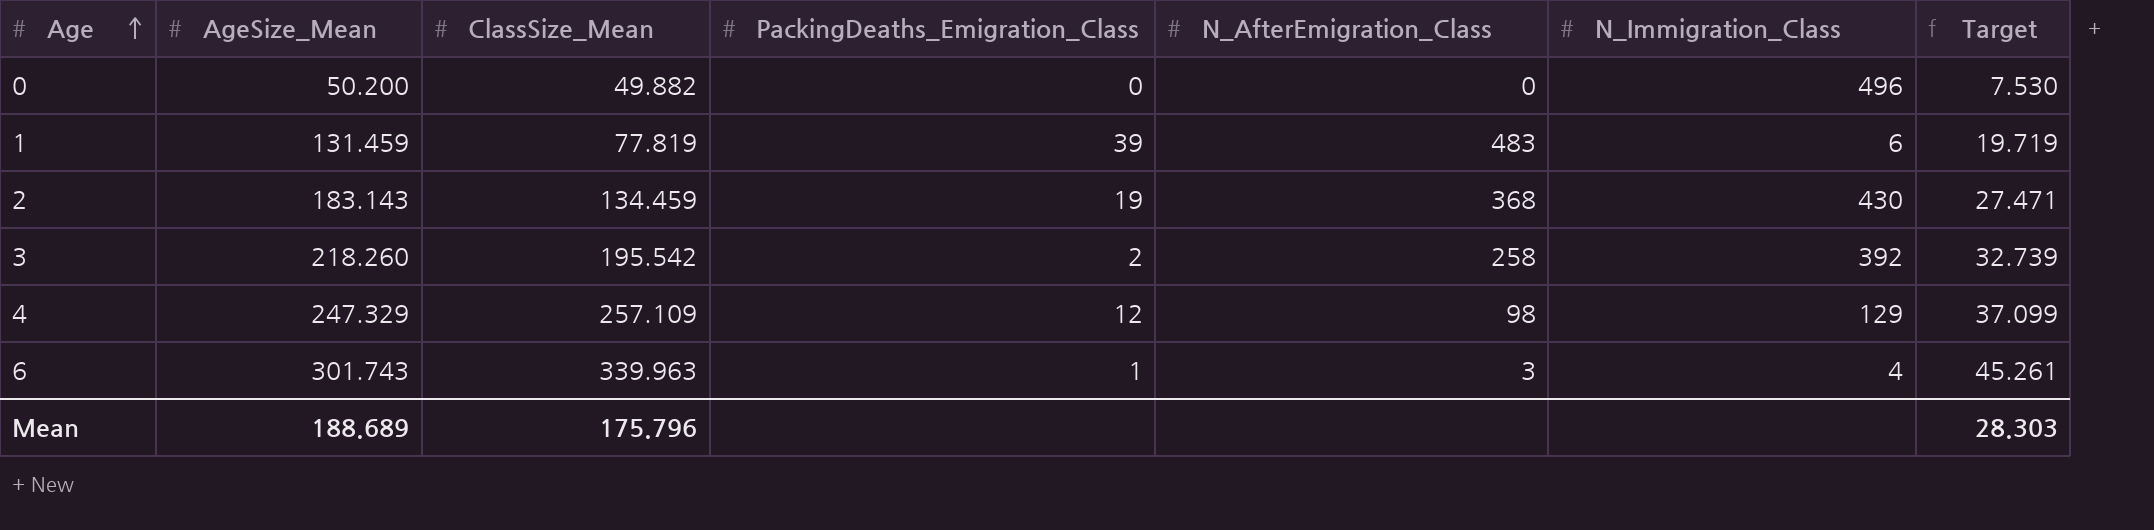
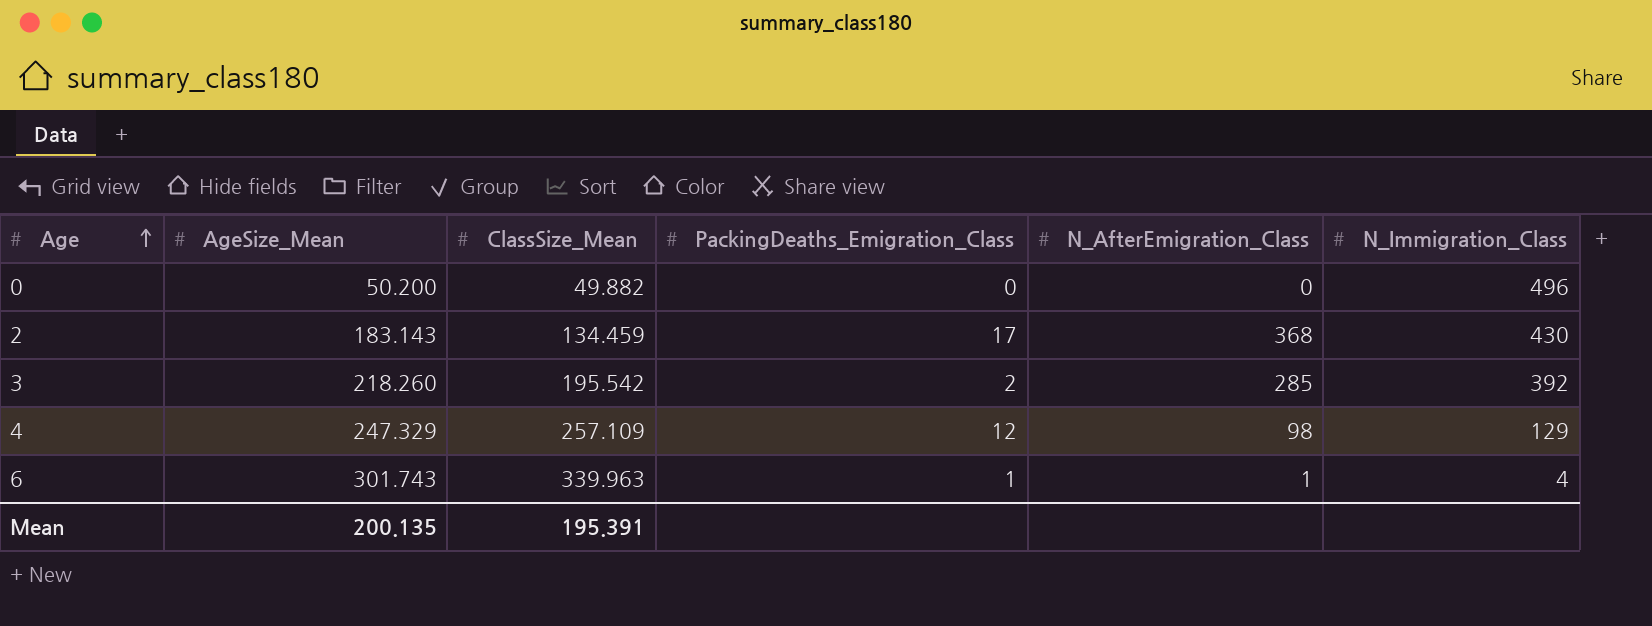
column Target | formula: [AgeSize_Mean] * 0.15 -> none
row 1: 131.459 | 77.819 | 39 | 483 | 6 | 19.719 -> none
2 | PackingDeaths_Emigration_Class: 19 -> 17
3 | N_AfterEmigration_Class: 258 -> 285
6 | N_AfterEmigration_Class: 3 -> 1
Mean | AgeSize_Mean: 188.689 -> 200.135
Mean | ClassSize_Mean: 175.796 -> 195.391

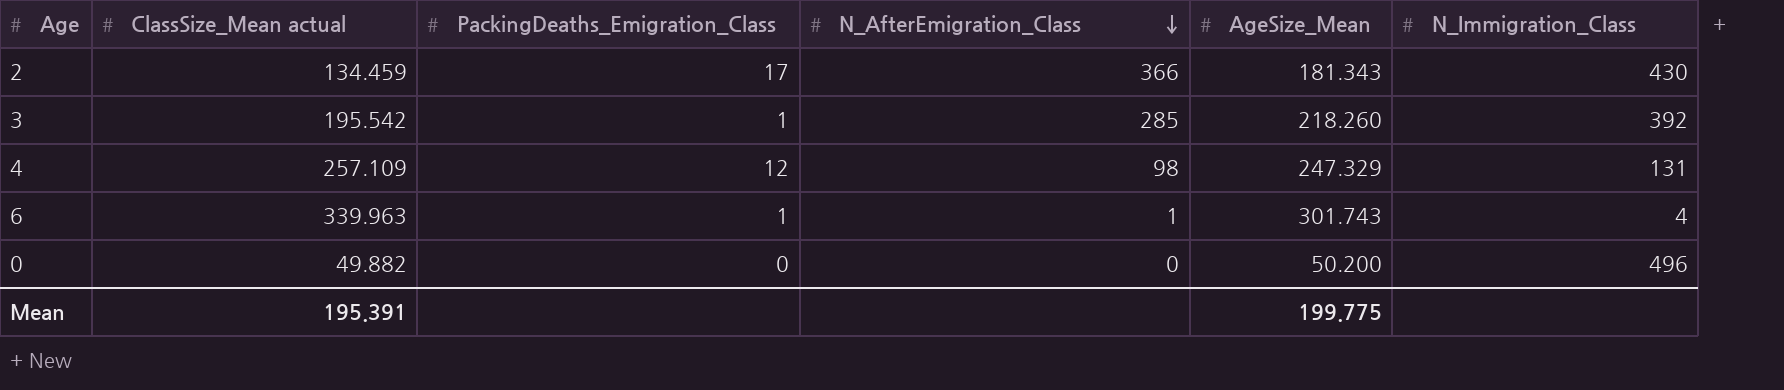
row order: Age ascending -> N_AfterEmigration_Class descending
column name: ClassSize_Mean -> ClassSize_Mean actual
column AgeSize_Mean | position: 2 -> 5
2 | N_AfterEmigration_Class: 368 -> 366
2 | AgeSize_Mean: 183.143 -> 181.343
3 | PackingDeaths_Emigration_Class: 2 -> 1
4 | N_Immigration_Class: 129 -> 131
Mean | AgeSize_Mean: 200.135 -> 199.775

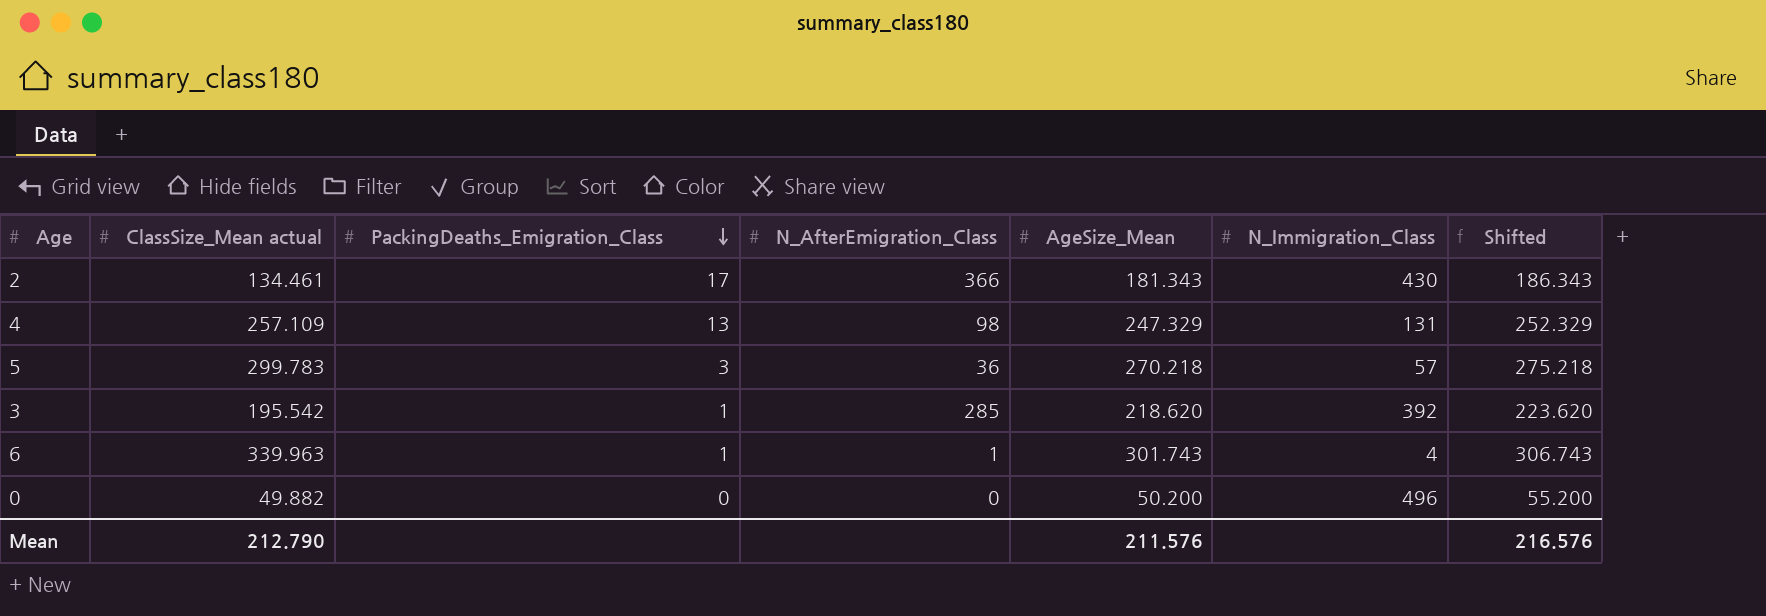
row order: N_AfterEmigration_Class descending -> PackingDeaths_Emigration_Class descending
column Shifted | formula: none -> [AgeSize_Mean] + 5
2 | ClassSize_Mean actual: 134.459 -> 134.461
4 | PackingDeaths_Emigration_Class: 12 -> 13
row 5: none -> 299.783 | 3 | 36 | 270.218 | 57 | 275.218
3 | AgeSize_Mean: 218.260 -> 218.620
Mean | ClassSize_Mean actual: 195.391 -> 212.790
Mean | AgeSize_Mean: 199.775 -> 211.576

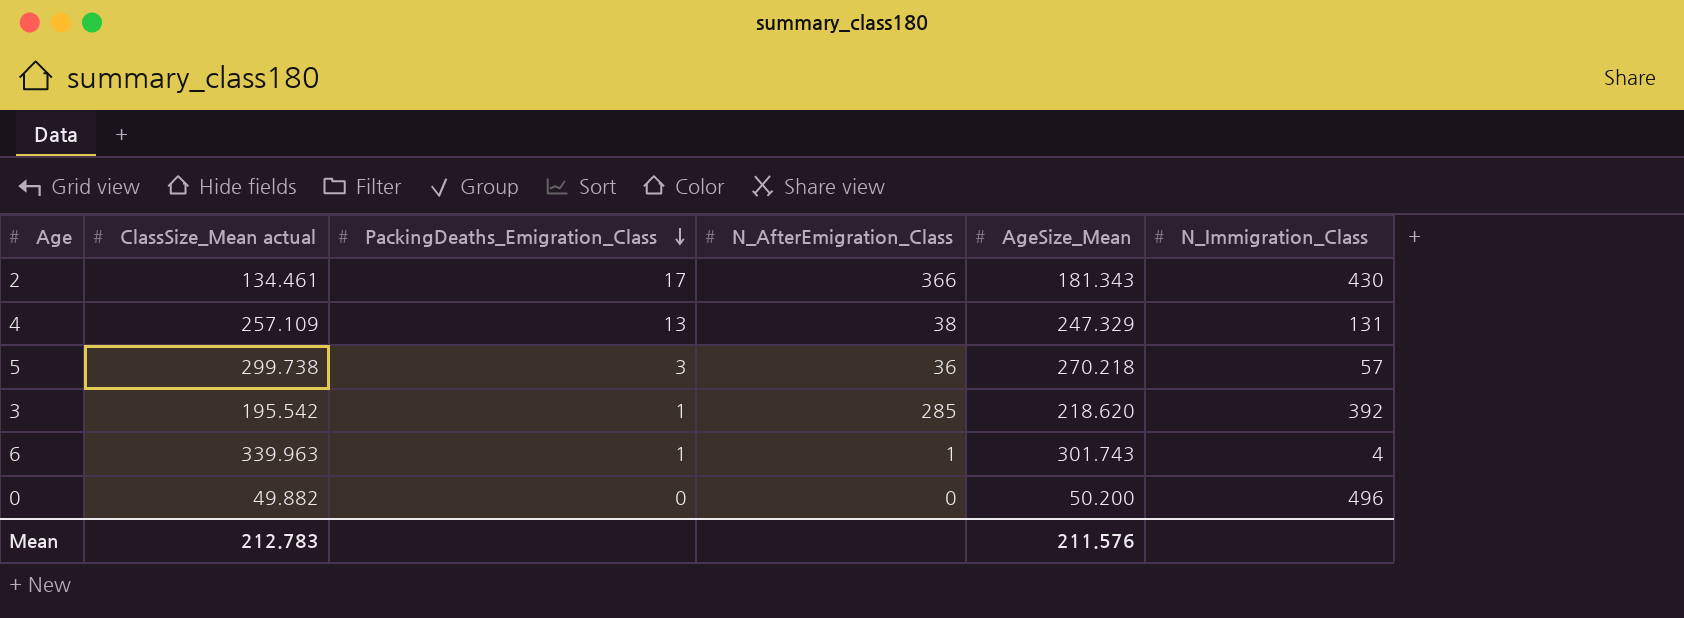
column Shifted | formula: [AgeSize_Mean] + 5 -> none
4 | N_AfterEmigration_Class: 98 -> 38
5 | ClassSize_Mean actual: 299.783 -> 299.738
Mean | ClassSize_Mean actual: 212.790 -> 212.783

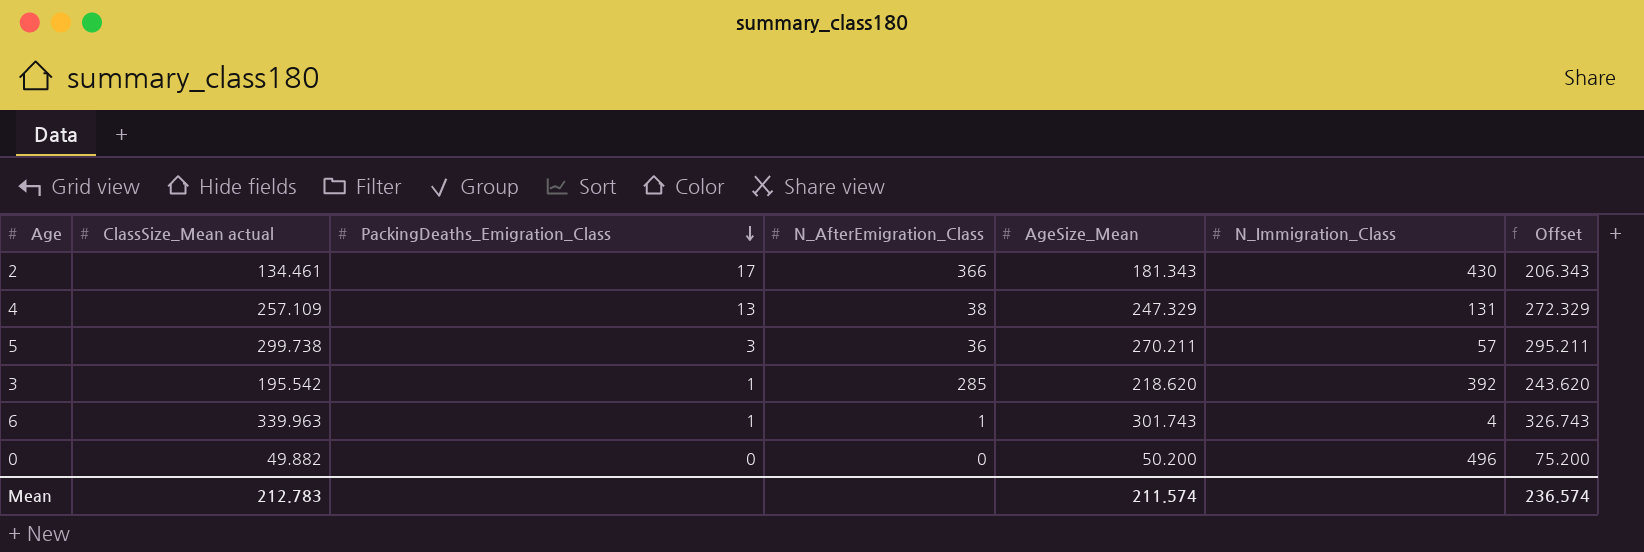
column Offset | formula: none -> [AgeSize_Mean] + 25
5 | AgeSize_Mean: 270.218 -> 270.211
Mean | AgeSize_Mean: 211.576 -> 211.574

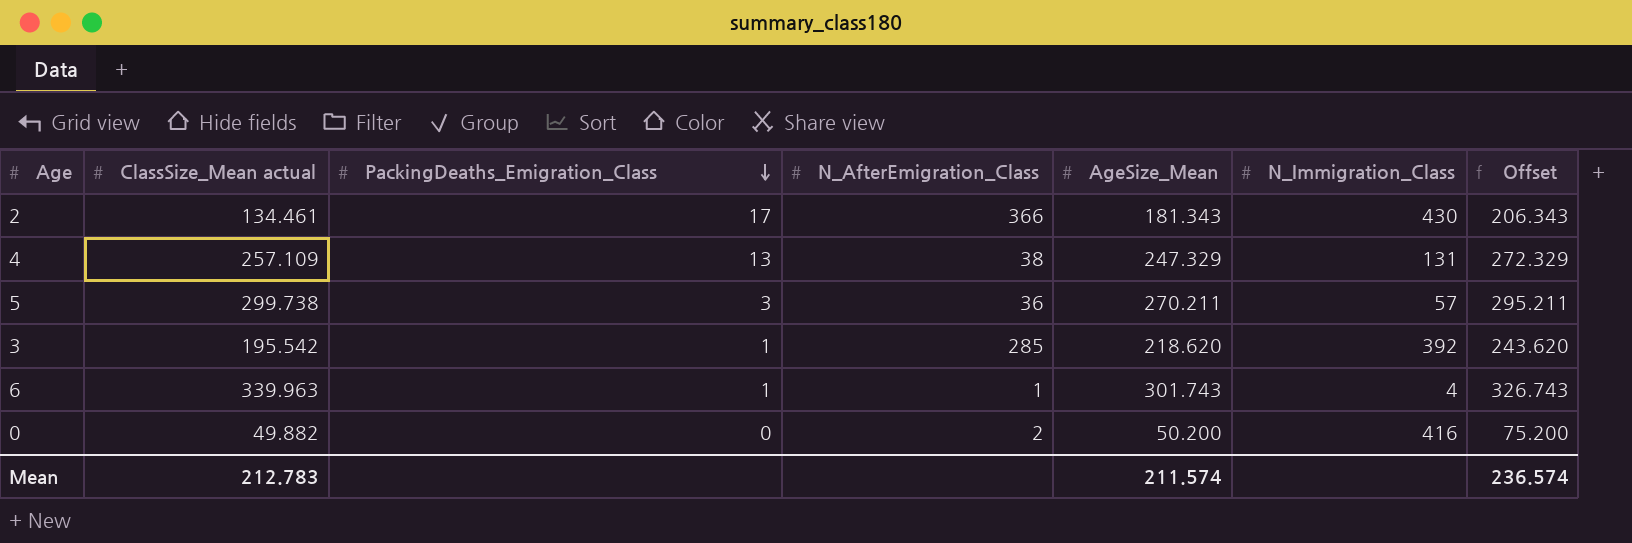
0 | N_AfterEmigration_Class: 0 -> 2
0 | N_Immigration_Class: 496 -> 416

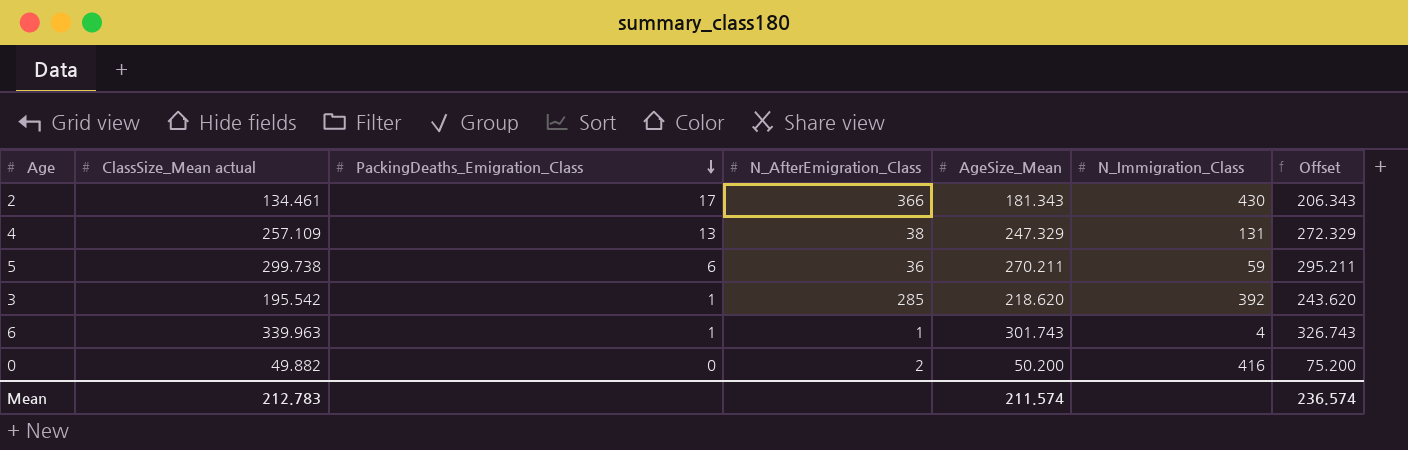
5 | PackingDeaths_Emigration_Class: 3 -> 6
5 | N_Immigration_Class: 57 -> 59

